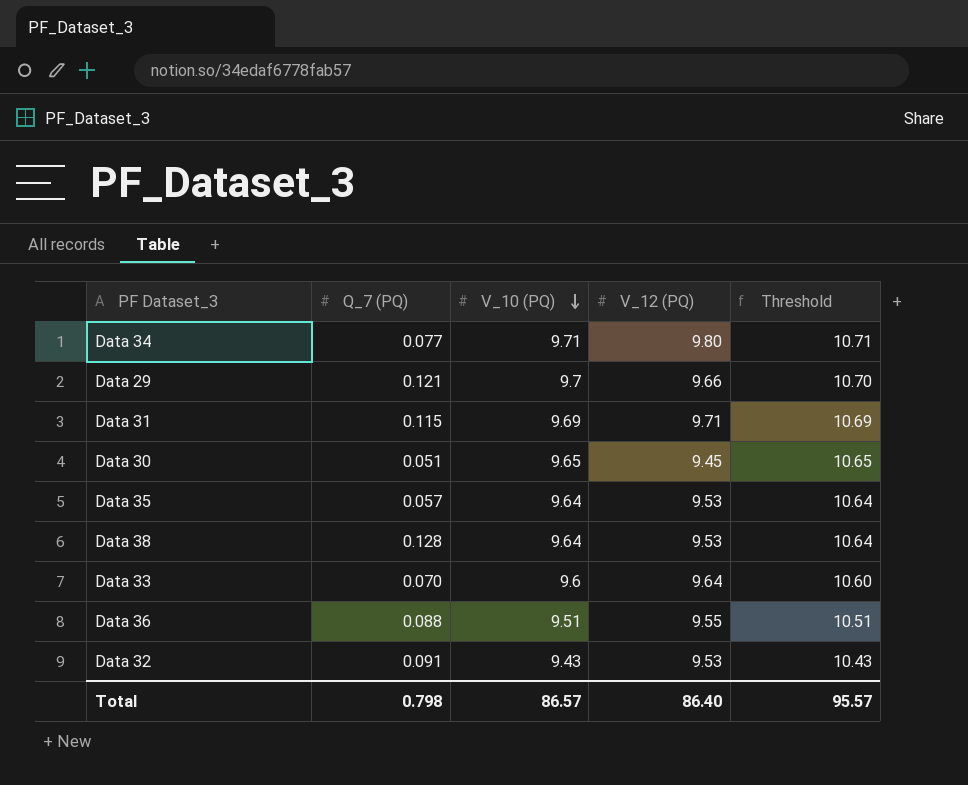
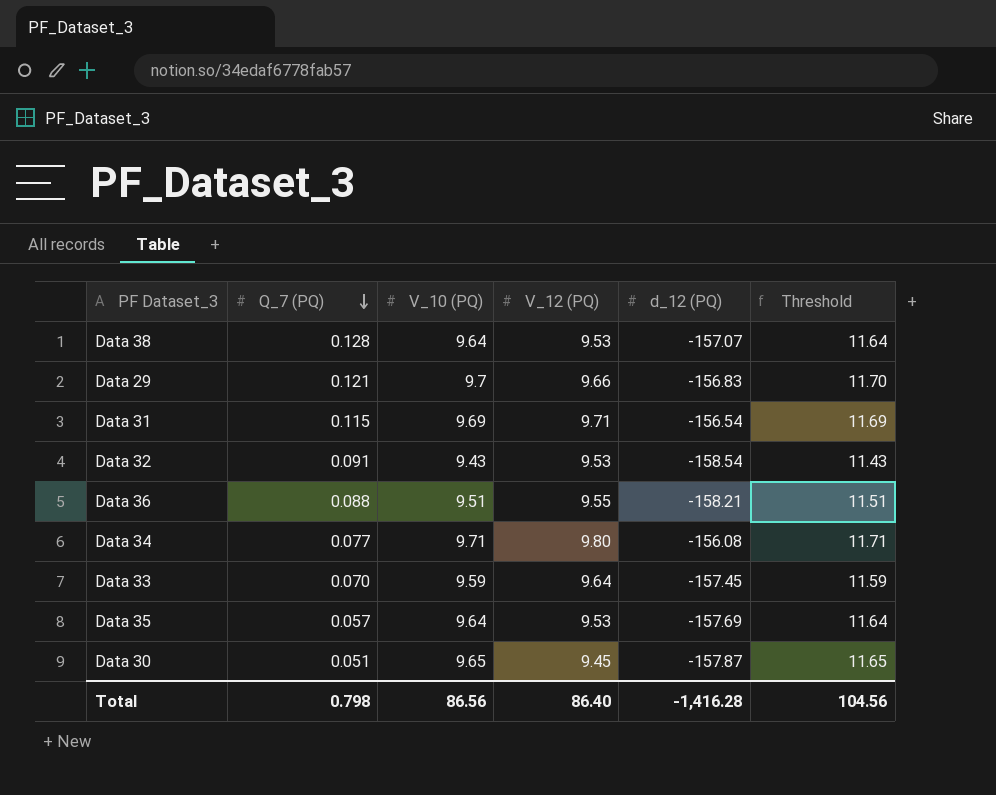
row order: V_10 (PQ) descending -> Q_7 (PQ) descending
column d_12 (PQ) | position: none -> 5
column Threshold | formula: [V_10 (PQ)] + 1 -> [V_10 (PQ)] + 2
Data 33 | V_10 (PQ): 9.6 -> 9.59
Total | V_10 (PQ): 86.57 -> 86.56
Total | Threshold: 95.57 -> 104.56

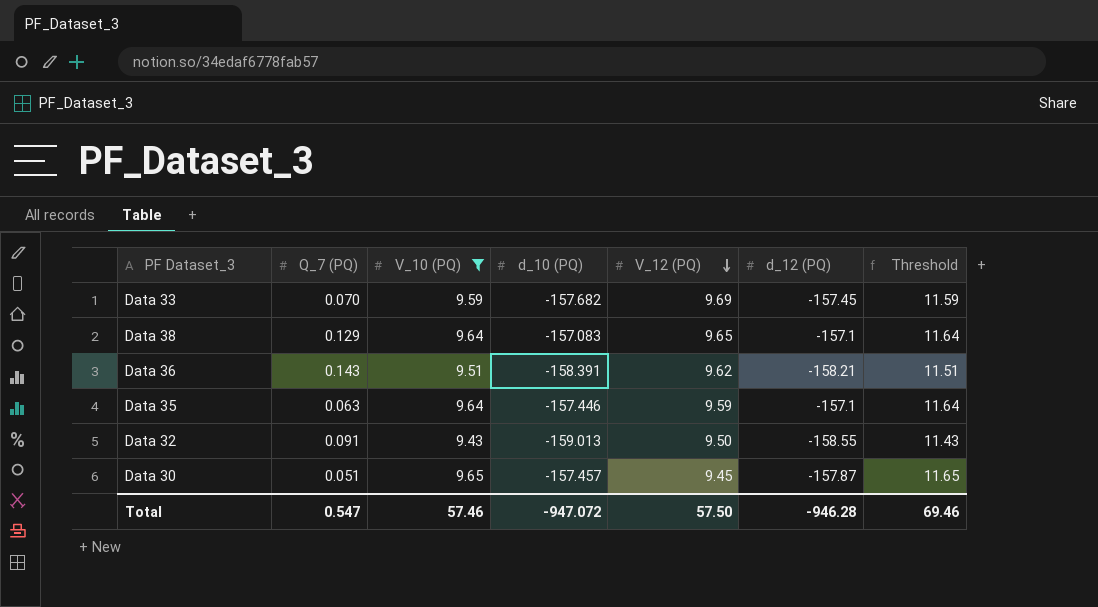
filter: none -> V_10 (PQ) <= 9.65
row order: Q_7 (PQ) descending -> V_12 (PQ) descending
column d_10 (PQ) | position: none -> 4
Data 33 | V_12 (PQ): 9.64 -> 9.69
Data 38 | Q_7 (PQ): 0.128 -> 0.129
Data 38 | V_12 (PQ): 9.53 -> 9.65
Data 38 | d_12 (PQ): -157.07 -> -157.1
Data 36 | Q_7 (PQ): 0.088 -> 0.143
Data 36 | V_12 (PQ): 9.55 -> 9.62
Data 35 | Q_7 (PQ): 0.057 -> 0.063
Data 35 | V_12 (PQ): 9.53 -> 9.59
Data 35 | d_12 (PQ): -157.69 -> -157.1
Data 32 | V_12 (PQ): 9.53 -> 9.50
Data 32 | d_12 (PQ): -158.54 -> -158.55
Total | Q_7 (PQ): 0.798 -> 0.547
Total | V_10 (PQ): 86.56 -> 57.46
Total | V_12 (PQ): 86.40 -> 57.50
Total | d_12 (PQ): -1,416.28 -> -946.28
Total | Threshold: 104.56 -> 69.46

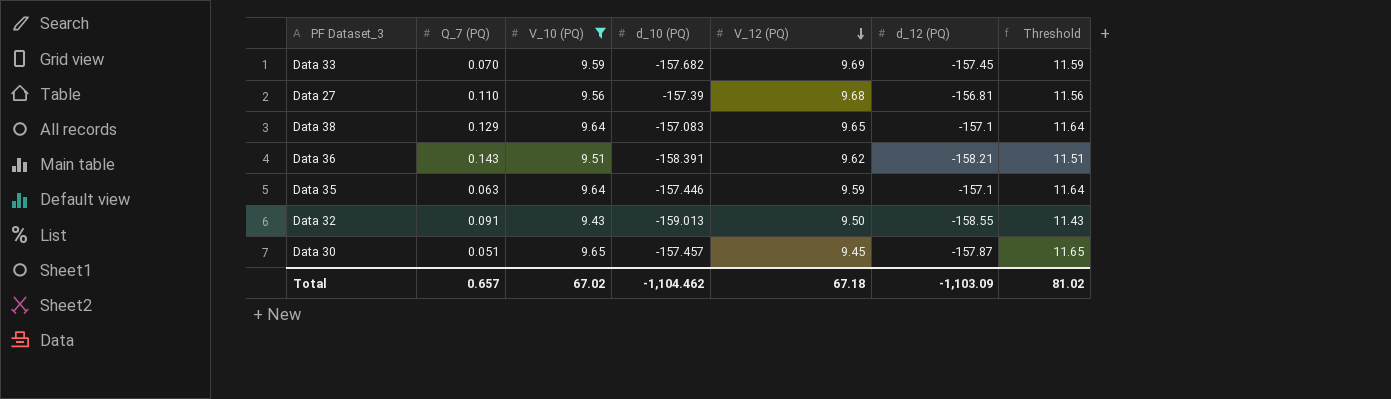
row Data 27: none -> 0.110 | 9.56 | -157.39 | 9.68 | -156.81 | 11.56
Total | Q_7 (PQ): 0.547 -> 0.657
Total | V_10 (PQ): 57.46 -> 67.02
Total | d_10 (PQ): -947.072 -> -1,104.462
Total | V_12 (PQ): 57.50 -> 67.18
Total | d_12 (PQ): -946.28 -> -1,103.09
Total | Threshold: 69.46 -> 81.02

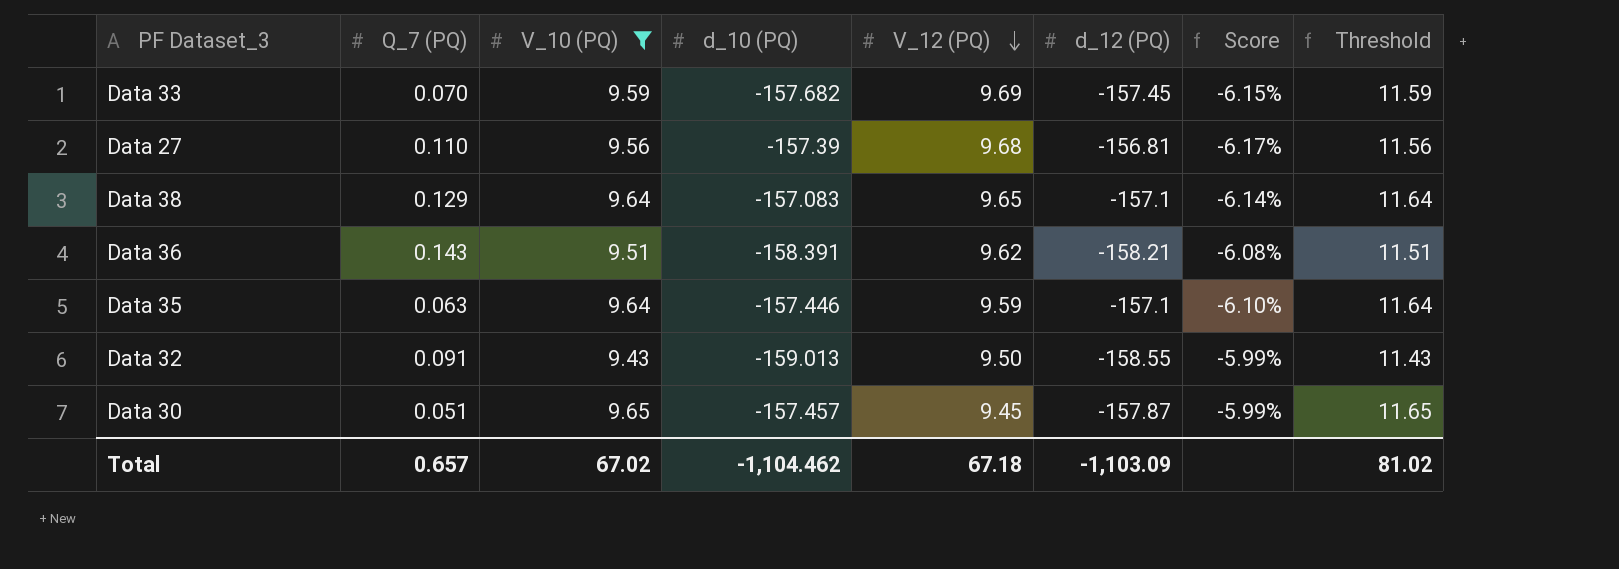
column Score | formula: none -> [V_12 (PQ)] / [d_12 (PQ)]

